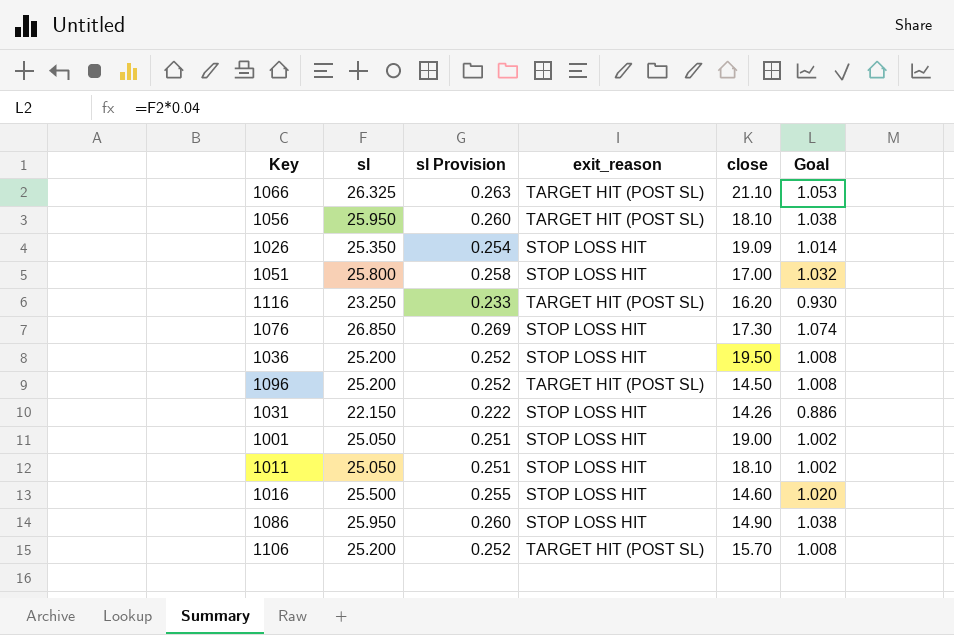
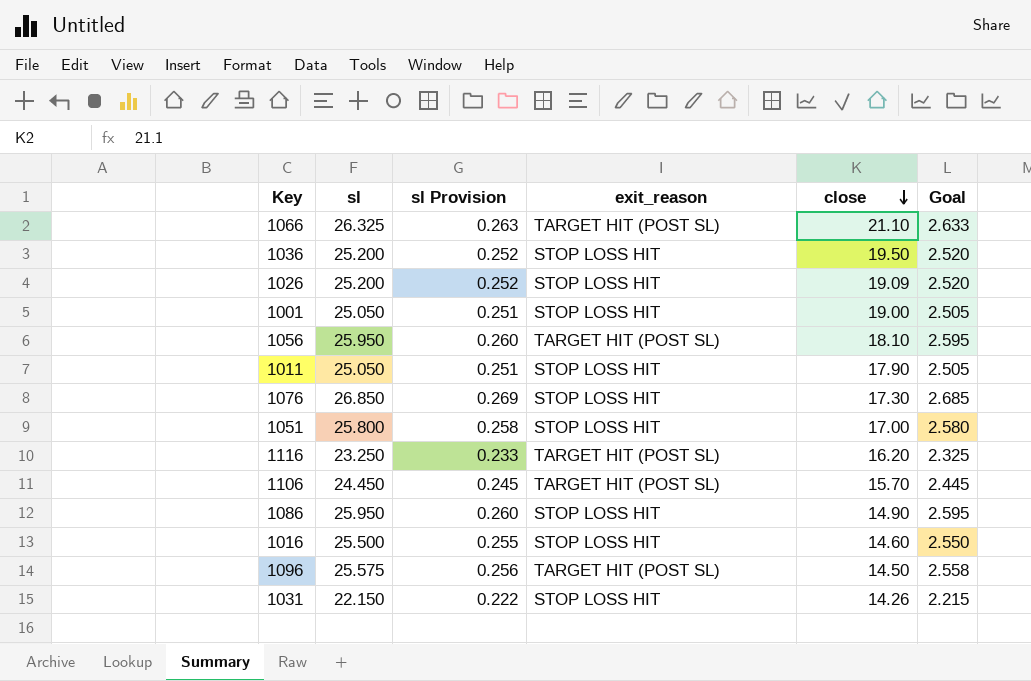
row order: none -> close descending
column Goal | formula: [sl] * 0.04 -> [sl] * 0.1
1026 | sl: 25.350 -> 25.200
1026 | sl Provision: 0.254 -> 0.252
1011 | close: 18.10 -> 17.90
1106 | sl: 25.200 -> 24.450
1106 | sl Provision: 0.252 -> 0.245
1096 | sl: 25.200 -> 25.575
1096 | sl Provision: 0.252 -> 0.256

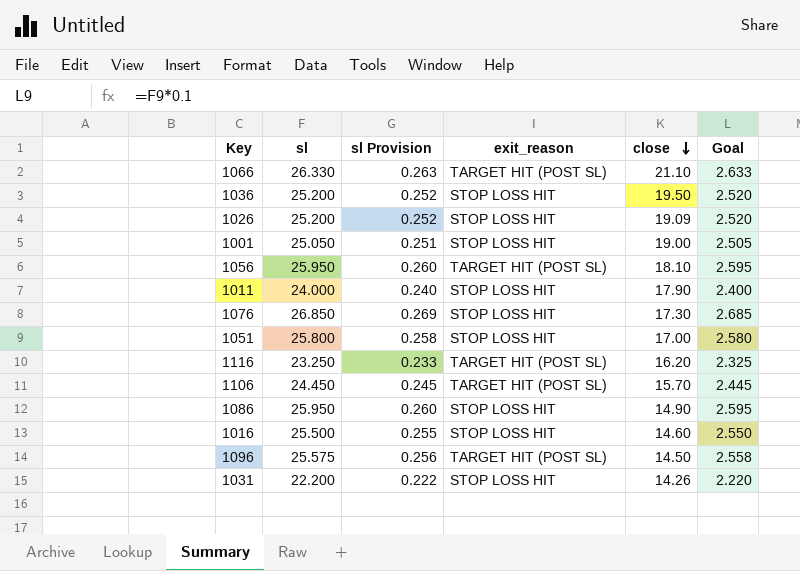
1066 | sl: 26.325 -> 26.330
1011 | sl: 25.050 -> 24.000
1011 | sl Provision: 0.251 -> 0.240
1011 | Goal: 2.505 -> 2.400
1031 | sl: 22.150 -> 22.200
1031 | Goal: 2.215 -> 2.220

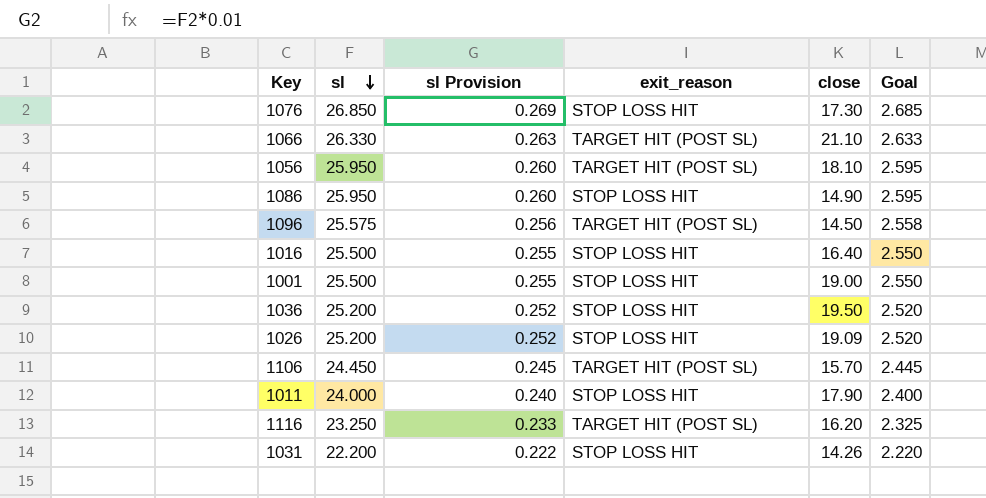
row order: close descending -> sl descending
row 1051: 25.800 | 0.258 | STOP LOSS HIT | 17.00 | 2.580 -> none
1016 | close: 14.60 -> 16.40
1001 | sl: 25.050 -> 25.500
1001 | sl Provision: 0.251 -> 0.255
1001 | Goal: 2.505 -> 2.550

